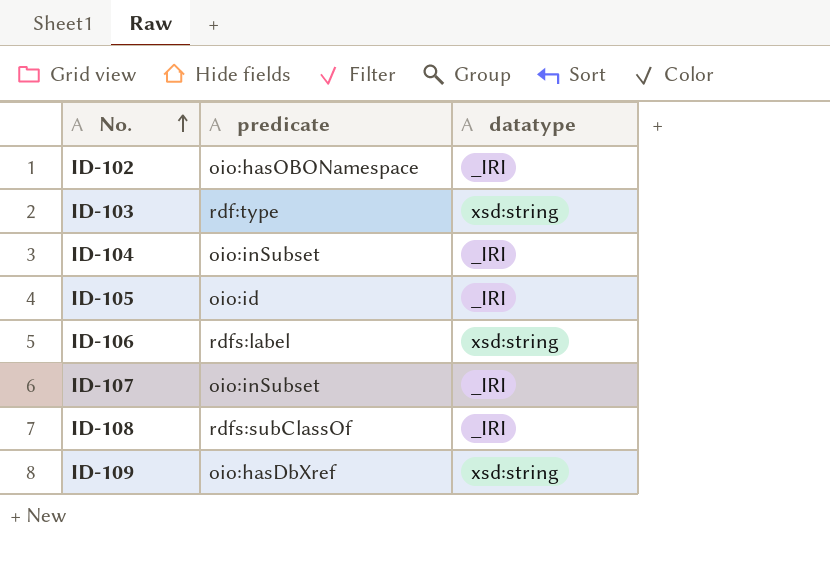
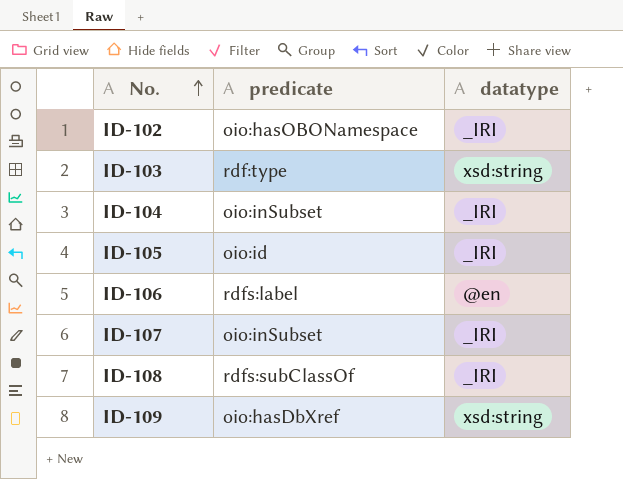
ID-106 | datatype: xsd:string -> @en

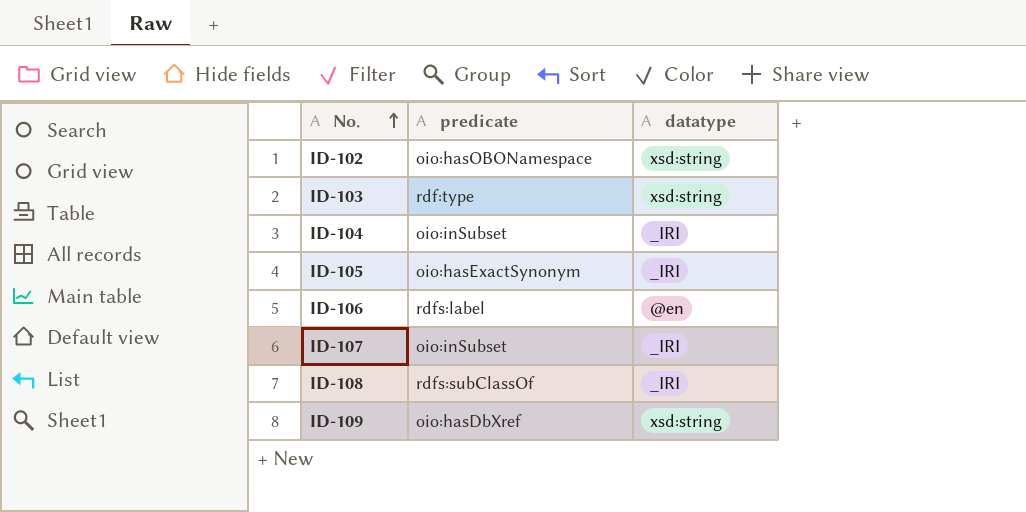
ID-102 | datatype: _IRI -> xsd:string
ID-105 | predicate: oio:id -> oio:hasExactSynonym

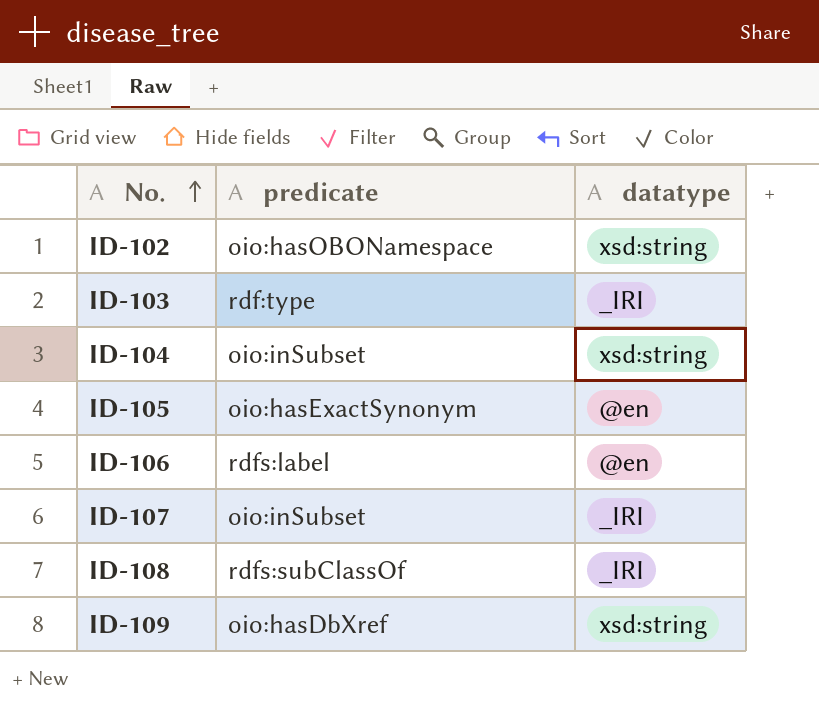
ID-103 | datatype: xsd:string -> _IRI
ID-104 | datatype: _IRI -> xsd:string
ID-105 | datatype: _IRI -> @en

